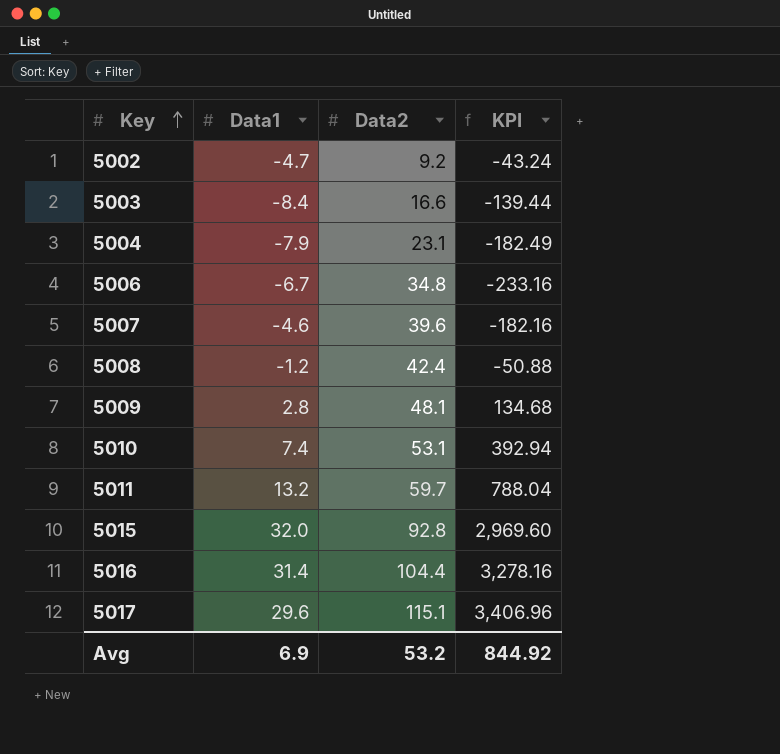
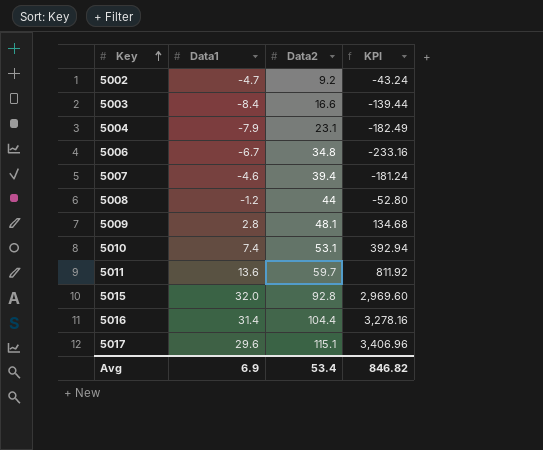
5007 | Data2: 39.6 -> 39.4
5007 | KPI: -182.16 -> -181.24
5008 | Data2: 42.4 -> 44
5008 | KPI: -50.88 -> -52.80
5011 | Data1: 13.2 -> 13.6
5011 | KPI: 788.04 -> 811.92
Avg | Data2: 53.2 -> 53.4
Avg | KPI: 844.92 -> 846.82

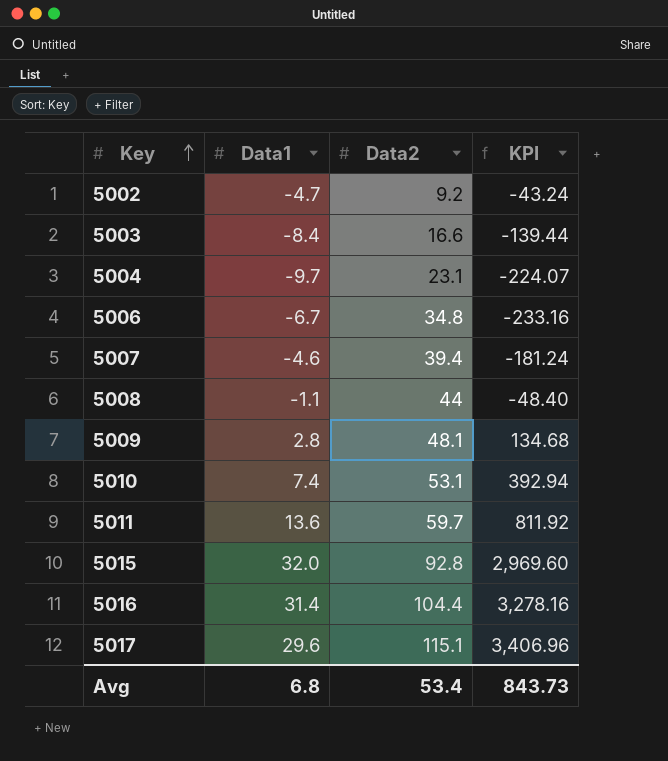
5004 | Data1: -7.9 -> -9.7
5004 | KPI: -182.49 -> -224.07
5008 | Data1: -1.2 -> -1.1
5008 | KPI: -52.80 -> -48.40
Avg | Data1: 6.9 -> 6.8
Avg | KPI: 846.82 -> 843.73

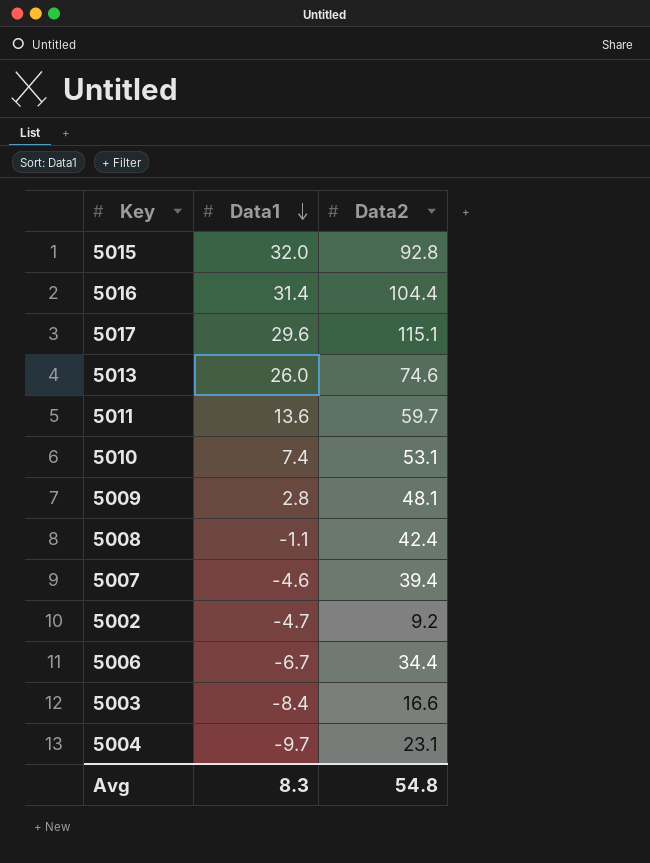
row order: Key ascending -> Data1 descending
column KPI | formula: [Data1] * [Data2] -> none
row 5013: none -> 26.0 | 74.6
5008 | Data2: 44 -> 42.4
5006 | Data2: 34.8 -> 34.4
Avg | Data1: 6.8 -> 8.3
Avg | Data2: 53.4 -> 54.8

